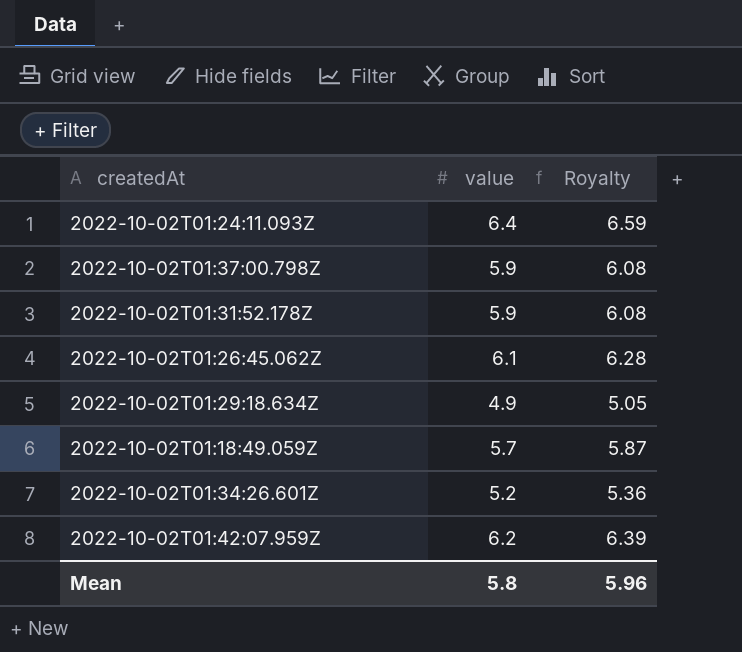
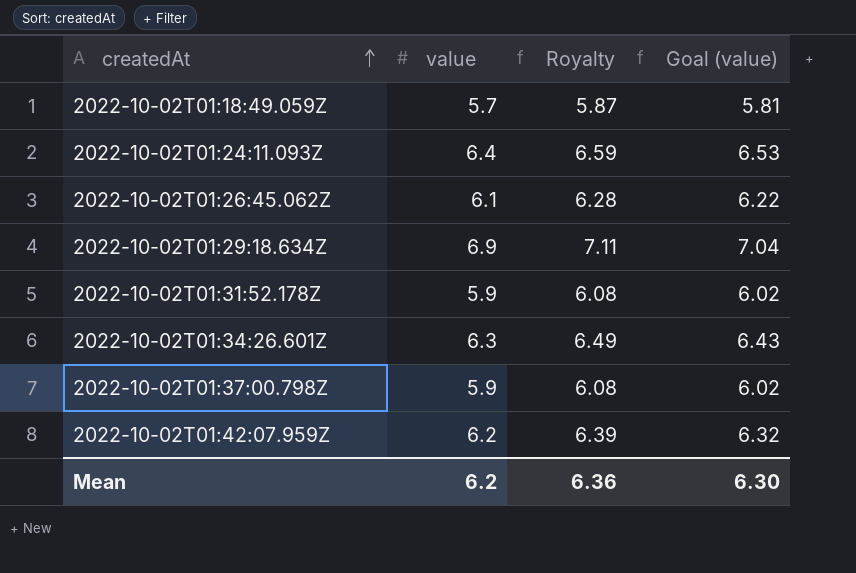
row order: none -> createdAt ascending
column Goal (value) | formula: none -> [value] * 1.02
2022-10-02T01:29:18.634Z | value: 4.9 -> 6.9
2022-10-02T01:29:18.634Z | Royalty: 5.05 -> 7.11
2022-10-02T01:34:26.601Z | value: 5.2 -> 6.3
2022-10-02T01:34:26.601Z | Royalty: 5.36 -> 6.49
Mean | value: 5.8 -> 6.2
Mean | Royalty: 5.96 -> 6.36

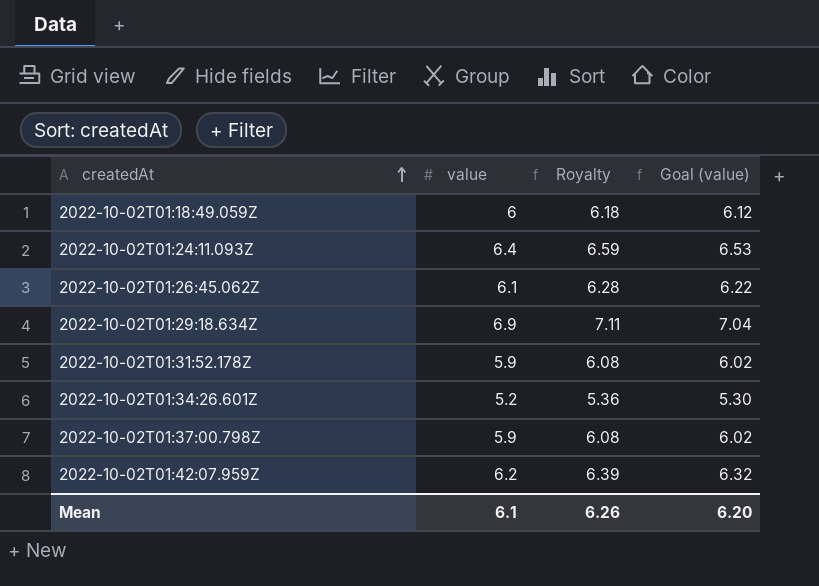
2022-10-02T01:18:49.059Z | value: 5.7 -> 6
2022-10-02T01:18:49.059Z | Royalty: 5.87 -> 6.18
2022-10-02T01:18:49.059Z | Goal (value): 5.81 -> 6.12
2022-10-02T01:34:26.601Z | value: 6.3 -> 5.2
2022-10-02T01:34:26.601Z | Royalty: 6.49 -> 5.36
2022-10-02T01:34:26.601Z | Goal (value): 6.43 -> 5.30
Mean | value: 6.2 -> 6.1
Mean | Royalty: 6.36 -> 6.26
Mean | Goal (value): 6.30 -> 6.20

